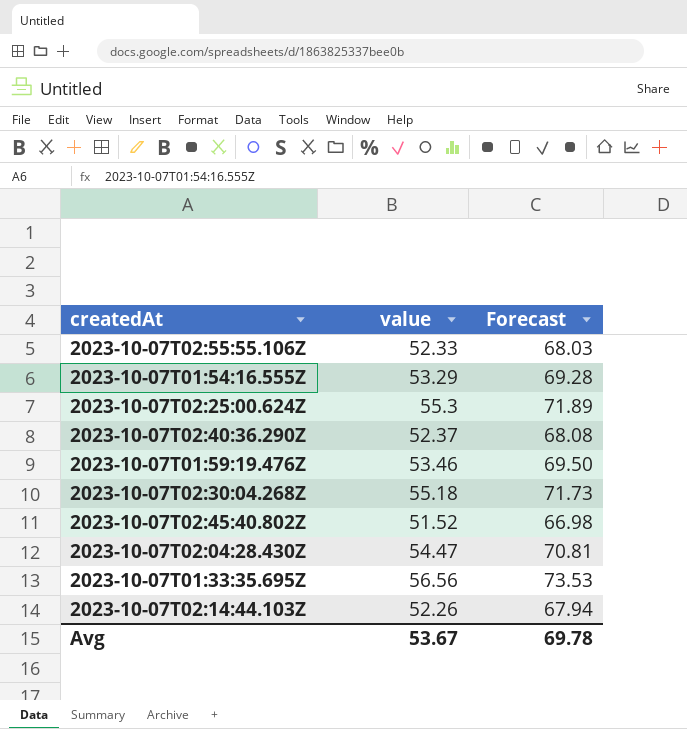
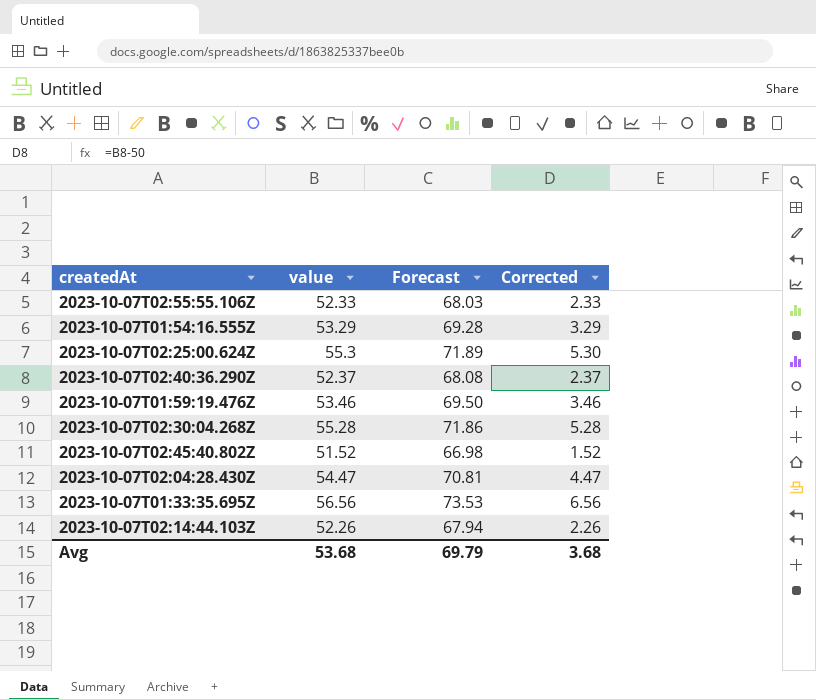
column Corrected | formula: none -> [value] - 50
2023-10-07T02:30:04.268Z | value: 55.18 -> 55.28
2023-10-07T02:30:04.268Z | Forecast: 71.73 -> 71.86
Avg | value: 53.67 -> 53.68
Avg | Forecast: 69.78 -> 69.79

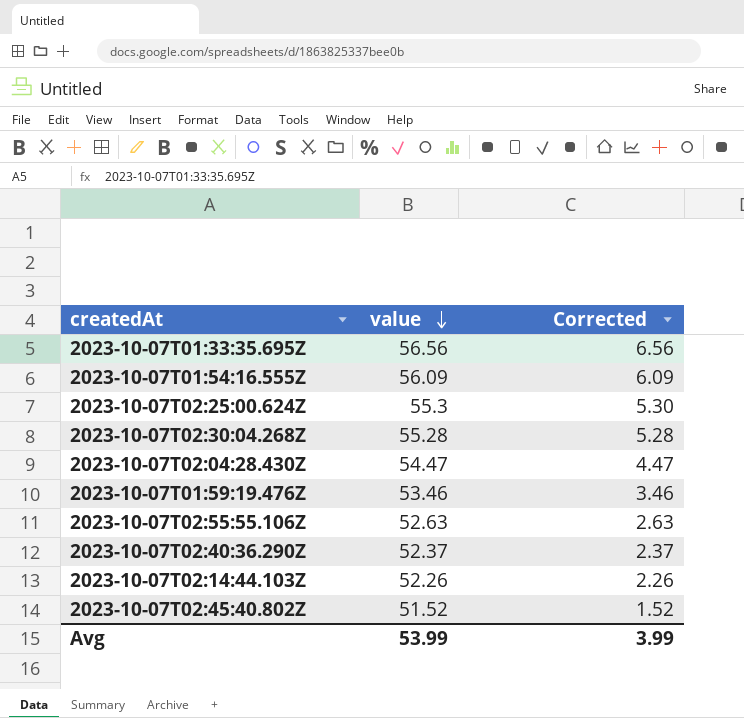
row order: none -> value descending
column Forecast | formula: [value] * 1.3 -> none
2023-10-07T01:54:16.555Z | value: 53.29 -> 56.09
2023-10-07T01:54:16.555Z | Corrected: 3.29 -> 6.09
2023-10-07T02:55:55.106Z | value: 52.33 -> 52.63
2023-10-07T02:55:55.106Z | Corrected: 2.33 -> 2.63
Avg | value: 53.68 -> 53.99
Avg | Corrected: 3.68 -> 3.99

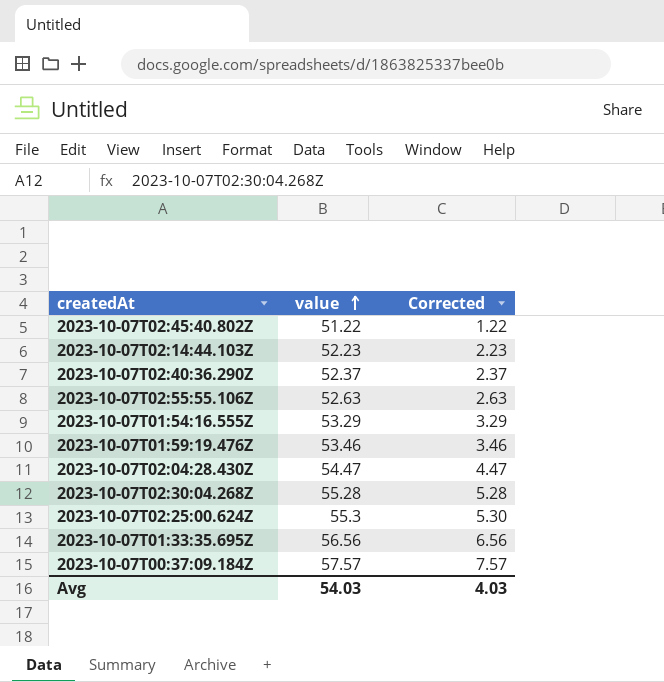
row order: value descending -> value ascending
2023-10-07T02:45:40.802Z | value: 51.52 -> 51.22
2023-10-07T02:45:40.802Z | Corrected: 1.52 -> 1.22
2023-10-07T02:14:44.103Z | value: 52.26 -> 52.23
2023-10-07T02:14:44.103Z | Corrected: 2.26 -> 2.23
2023-10-07T01:54:16.555Z | value: 56.09 -> 53.29
2023-10-07T01:54:16.555Z | Corrected: 6.09 -> 3.29
row 2023-10-07T00:37:09.184Z: none -> 57.57 | 7.57
Avg | value: 53.99 -> 54.03
Avg | Corrected: 3.99 -> 4.03

